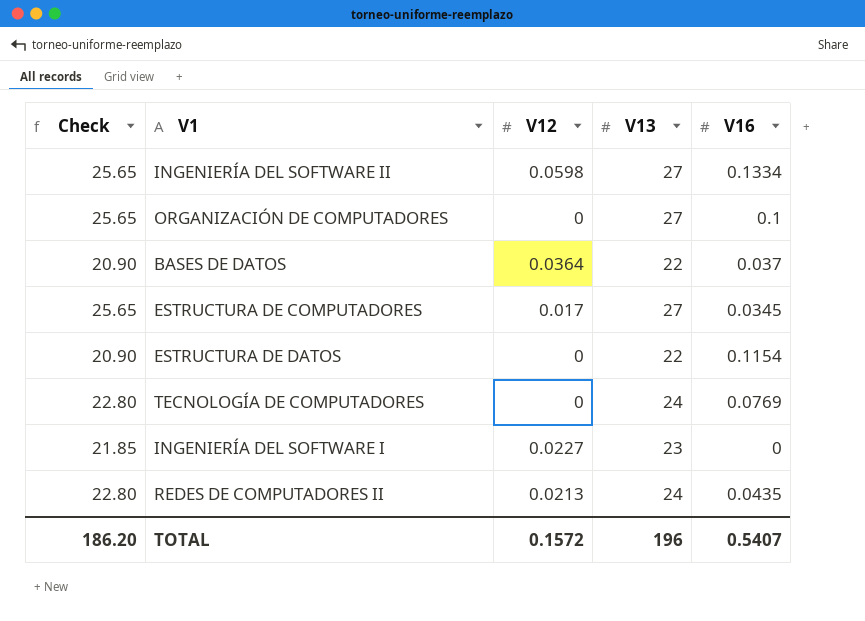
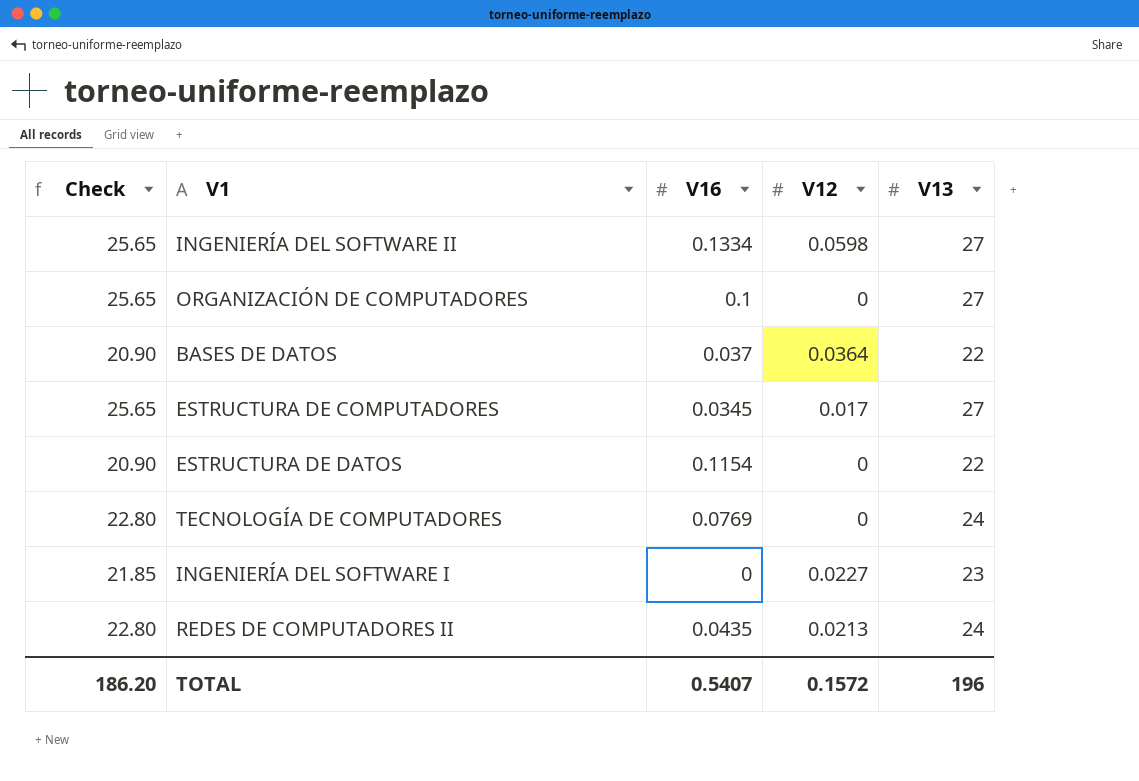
column V16 | position: 5 -> 3

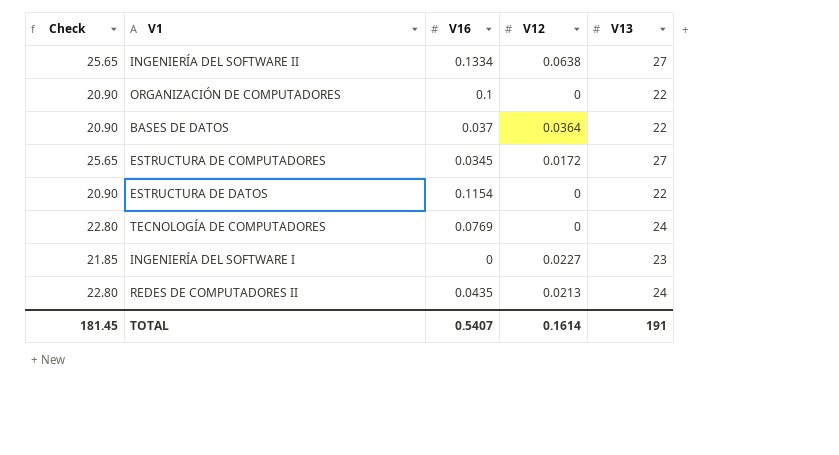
INGENIERÍA DEL SOFTWARE II | V12: 0.0598 -> 0.0638
ORGANIZACIÓN DE COMPUTADORES | Check: 25.65 -> 20.90
ORGANIZACIÓN DE COMPUTADORES | V13: 27 -> 22
ESTRUCTURA DE COMPUTADORES | V12: 0.017 -> 0.0172
TOTAL | Check: 186.20 -> 181.45
TOTAL | V12: 0.1572 -> 0.1614
TOTAL | V13: 196 -> 191

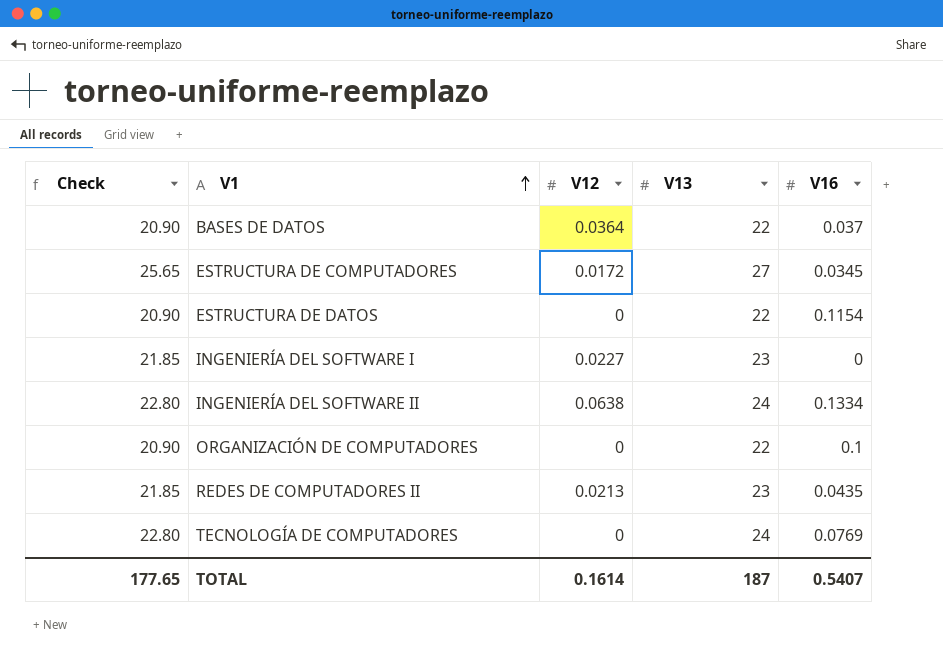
row order: none -> V1 ascending
column V16 | position: 3 -> 5
INGENIERÍA DEL SOFTWARE II | Check: 25.65 -> 22.80
INGENIERÍA DEL SOFTWARE II | V13: 27 -> 24
REDES DE COMPUTADORES II | Check: 22.80 -> 21.85
REDES DE COMPUTADORES II | V13: 24 -> 23
TOTAL | Check: 181.45 -> 177.65
TOTAL | V13: 191 -> 187

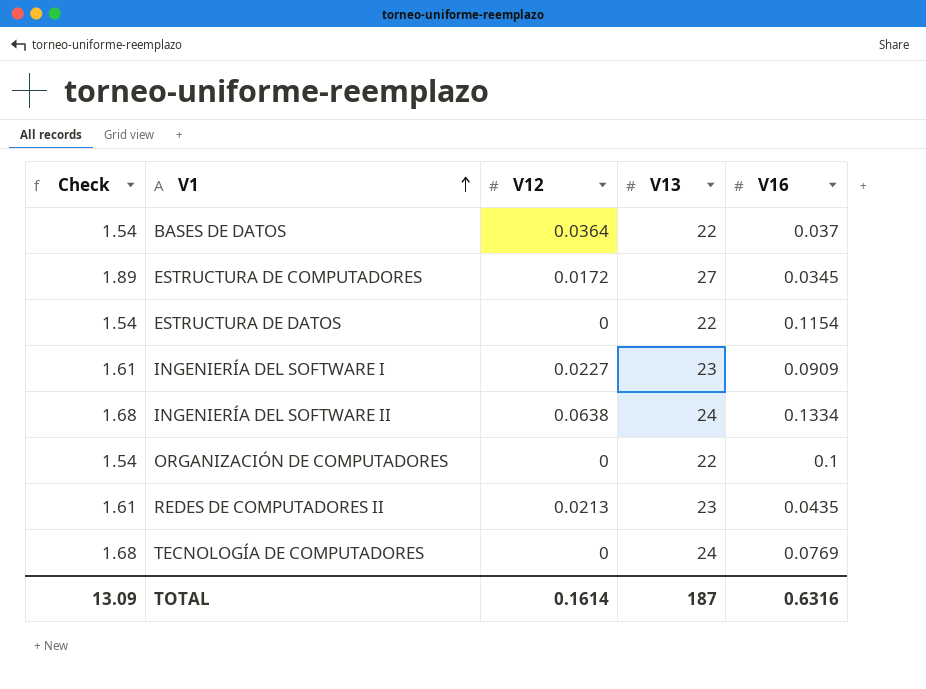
column Check | formula: [V13] * 0.95 -> [V13] * 0.07
INGENIERÍA DEL SOFTWARE I | V16: 0 -> 0.0909
TOTAL | Check: 177.65 -> 13.09
TOTAL | V16: 0.5407 -> 0.6316

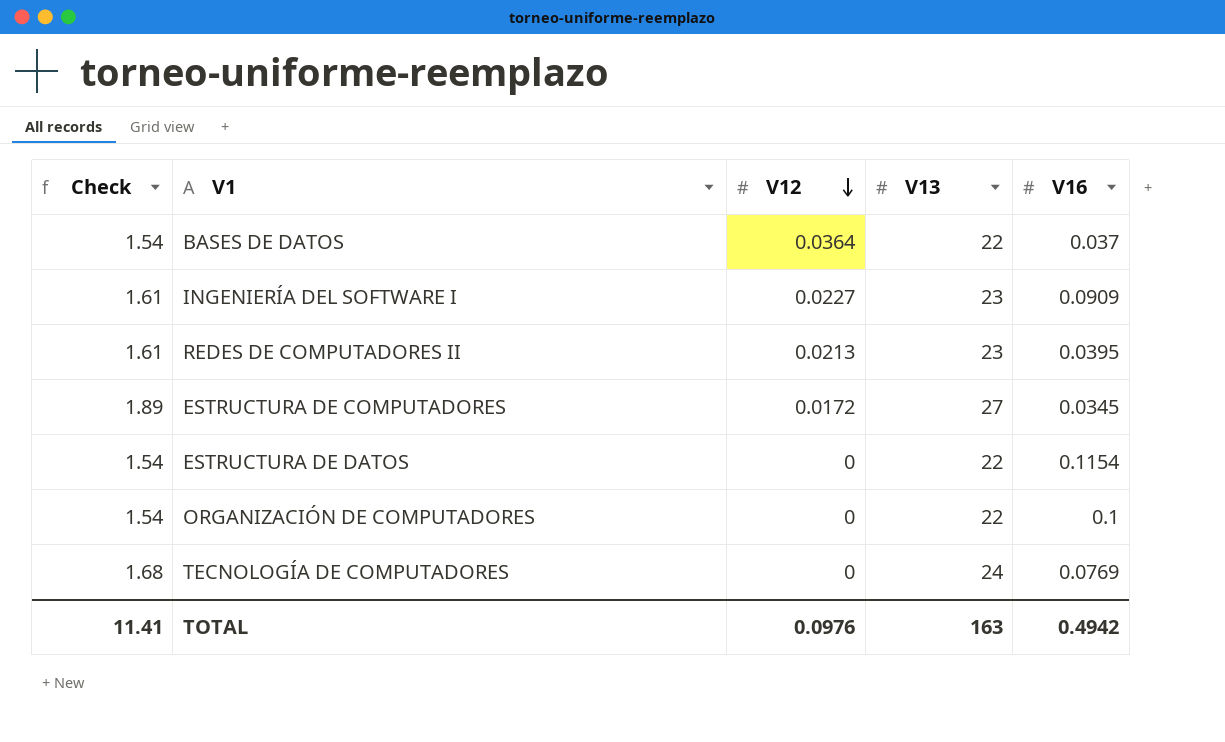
row order: V1 ascending -> V12 descending
row INGENIERÍA DEL SOFTWARE II: 1.68 | 0.0638 | 24 | 0.1334 -> none
REDES DE COMPUTADORES II | V16: 0.0435 -> 0.0395
TOTAL | Check: 13.09 -> 11.41
TOTAL | V12: 0.1614 -> 0.0976
TOTAL | V13: 187 -> 163
TOTAL | V16: 0.6316 -> 0.4942

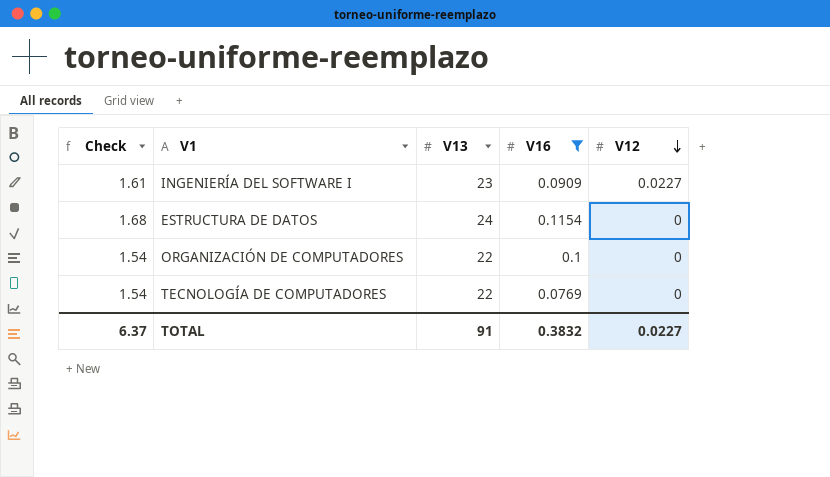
filter: none -> V16 >= 0.0769
column V12 | position: 3 -> 5
ESTRUCTURA DE DATOS | Check: 1.54 -> 1.68
ESTRUCTURA DE DATOS | V13: 22 -> 24
TECNOLOGÍA DE COMPUTADORES | Check: 1.68 -> 1.54
TECNOLOGÍA DE COMPUTADORES | V13: 24 -> 22
TOTAL | Check: 11.41 -> 6.37
TOTAL | V13: 163 -> 91
TOTAL | V16: 0.4942 -> 0.3832
TOTAL | V12: 0.0976 -> 0.0227

